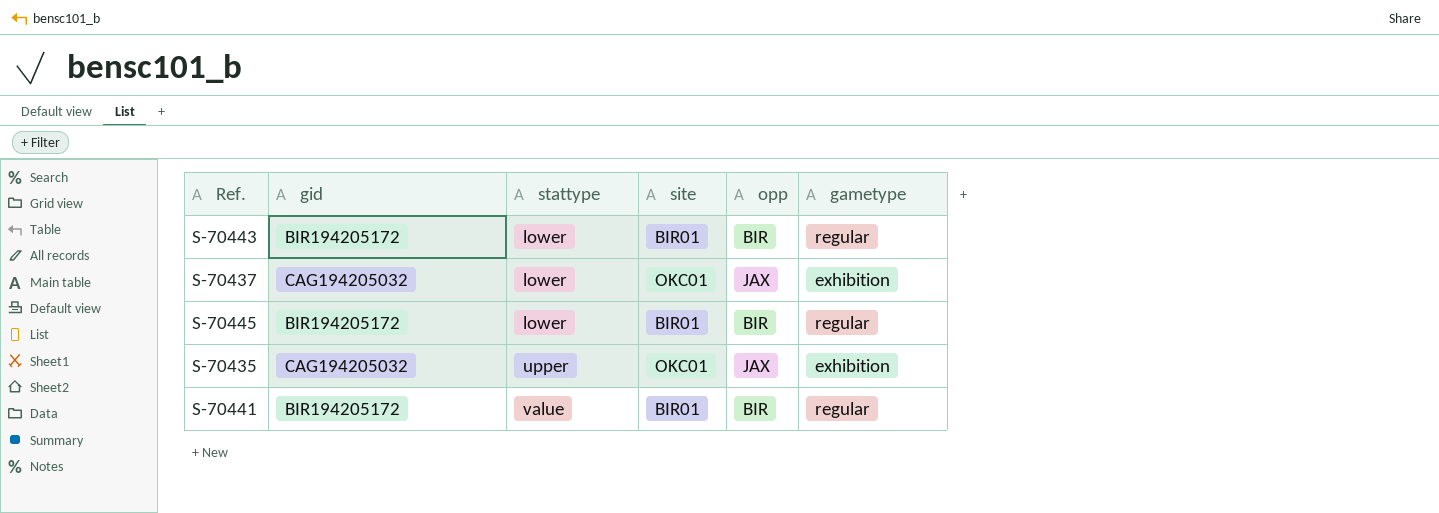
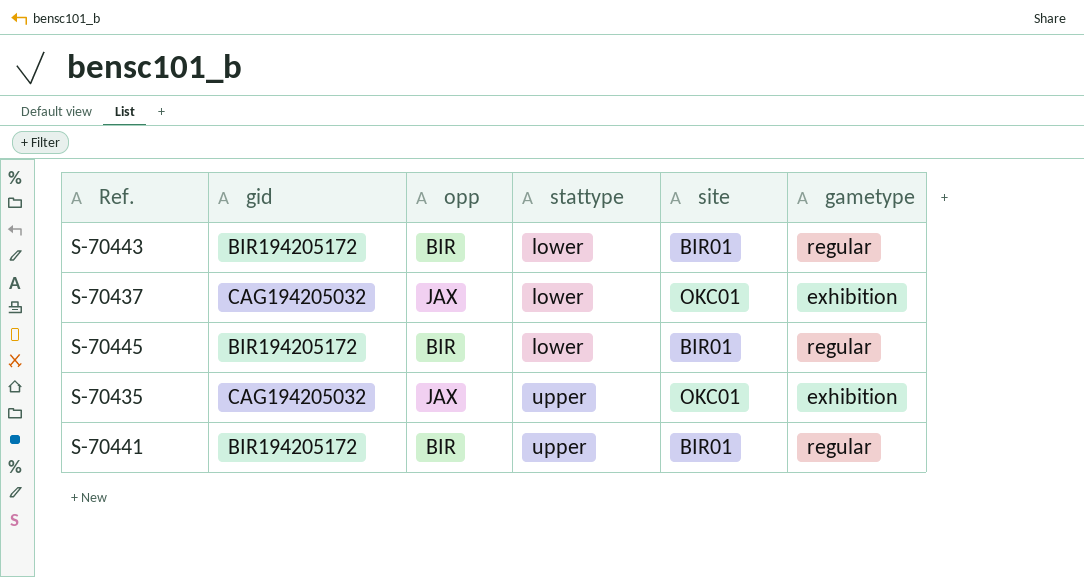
column opp | position: 5 -> 3
S-70441 | stattype: value -> upper

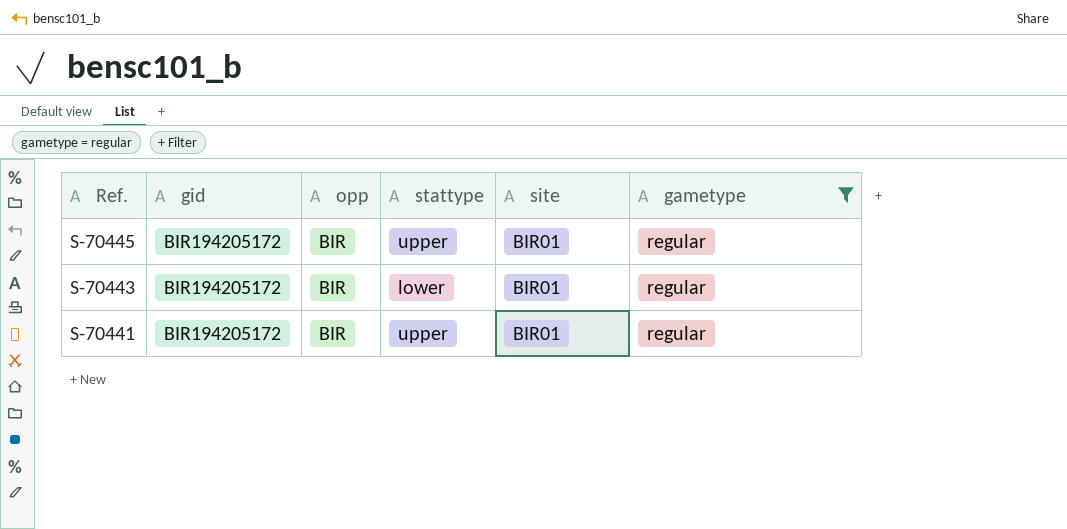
filter: none -> gametype = regular
row order: stattype ascending -> Ref. descending
S-70445 | stattype: lower -> upper

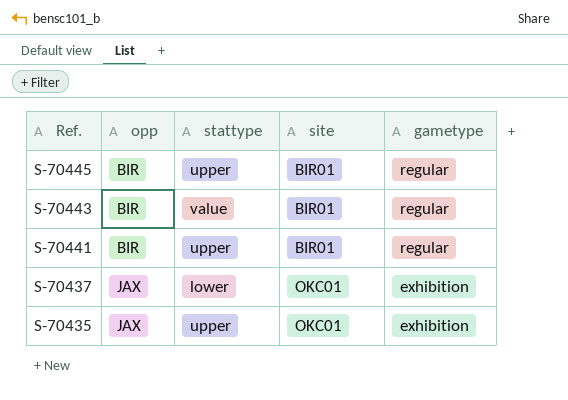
filter: gametype = regular -> none
column gid | position: 2 -> none
S-70443 | stattype: lower -> value

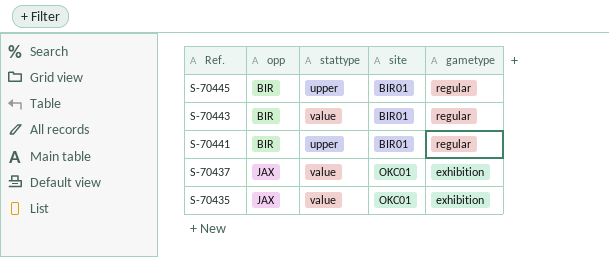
S-70437 | stattype: lower -> value
S-70435 | stattype: upper -> value

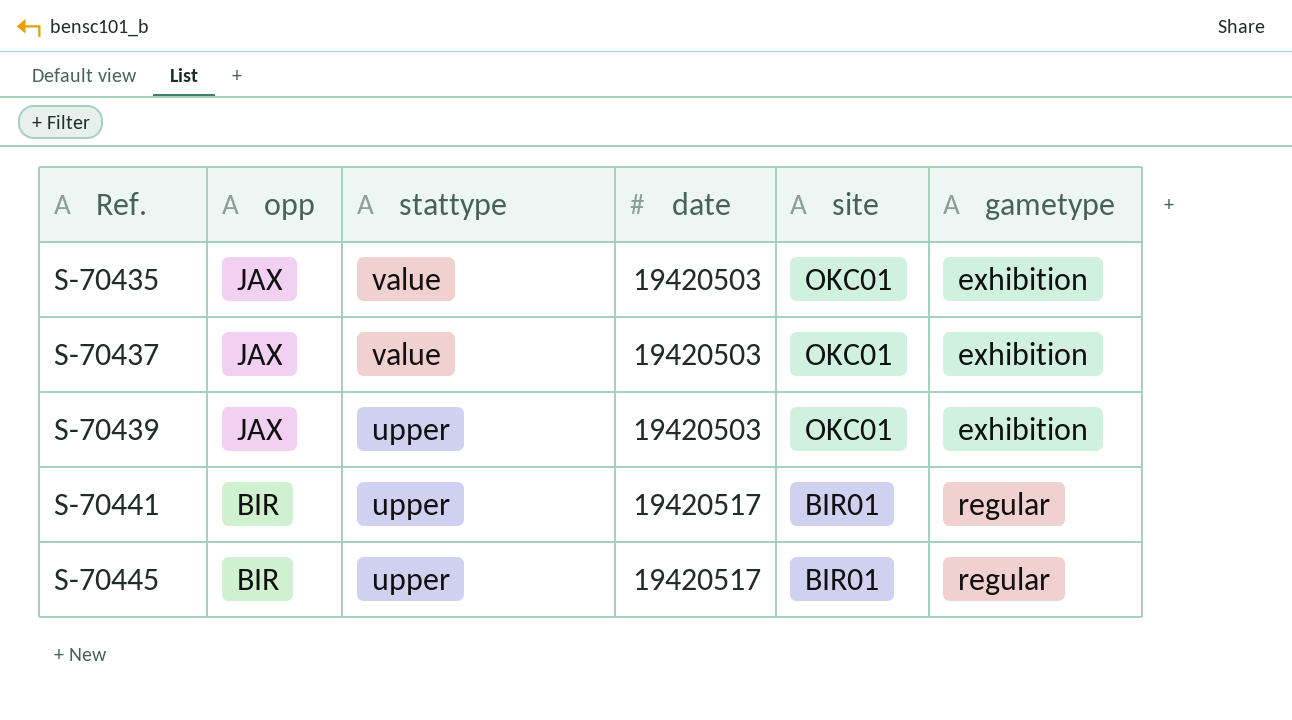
row order: Ref. descending -> Ref. ascending
column date | position: none -> 4
row S-70443: BIR | value | BIR01 | regular -> none
row S-70439: none -> JAX | upper | 19420503 | OKC01 | exhibition

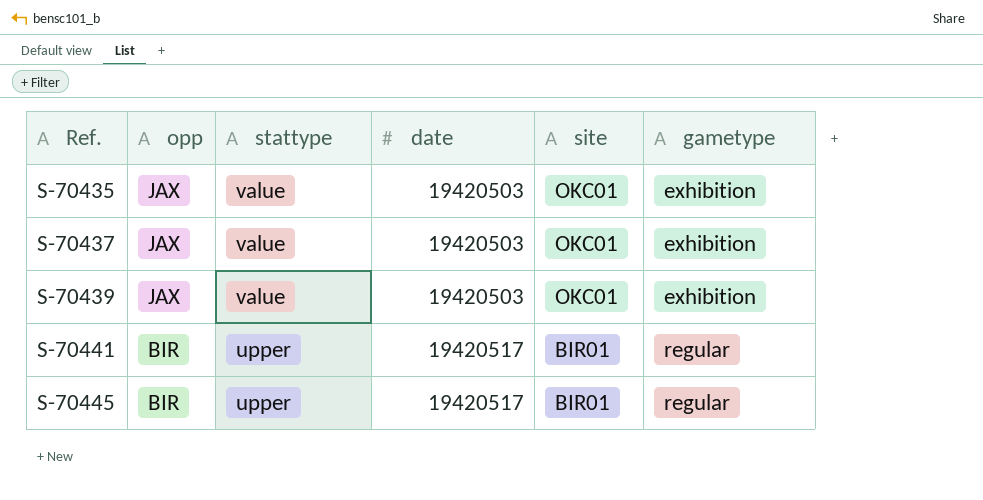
S-70439 | stattype: upper -> value

